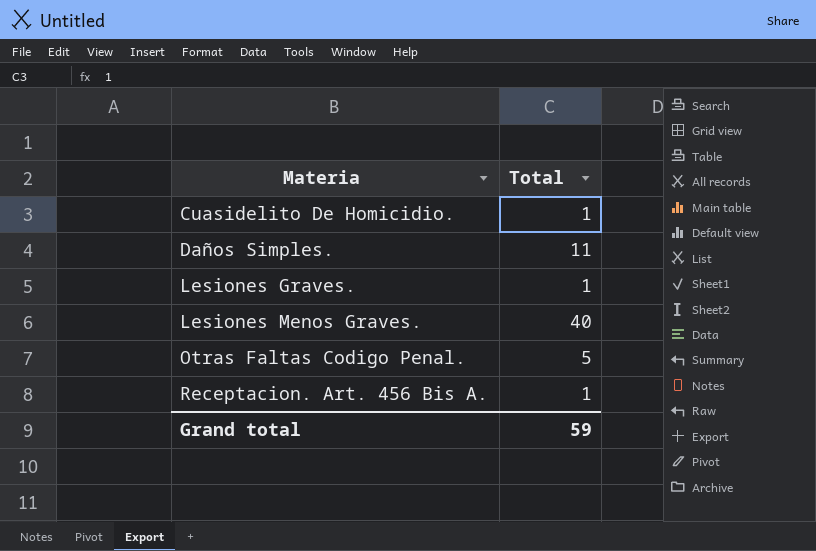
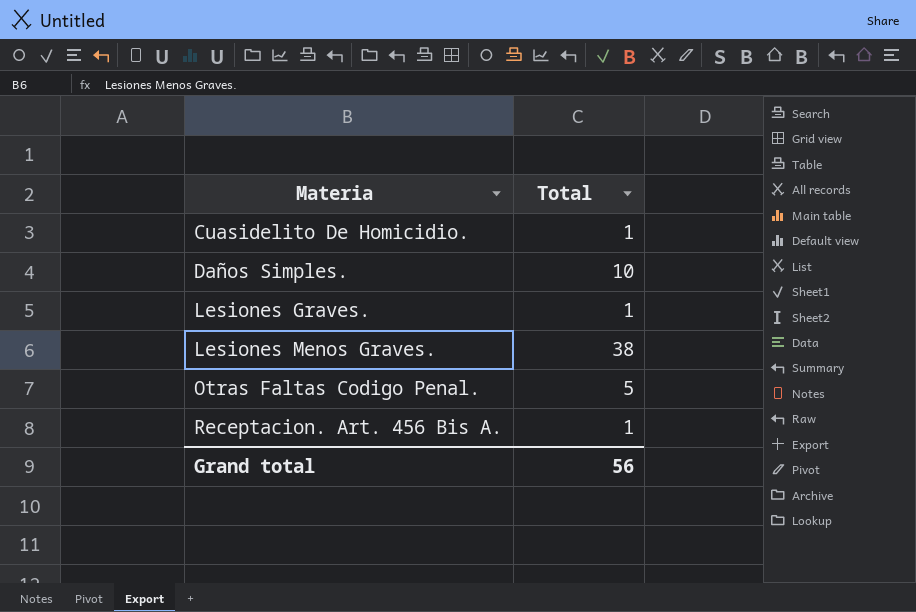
Daños Simples. | Total: 11 -> 10
Lesiones Menos Graves. | Total: 40 -> 38
Grand total | Total: 59 -> 56

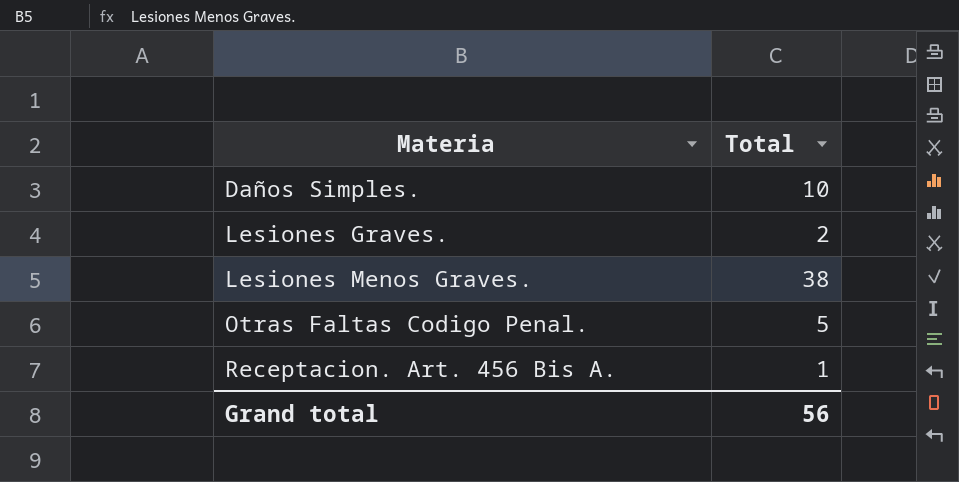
row Cuasidelito De Homicidio.: 1 -> none
Lesiones Graves. | Total: 1 -> 2

